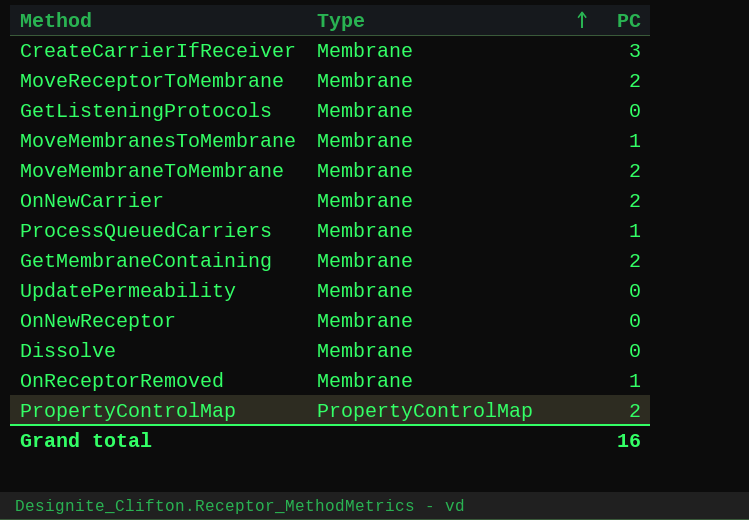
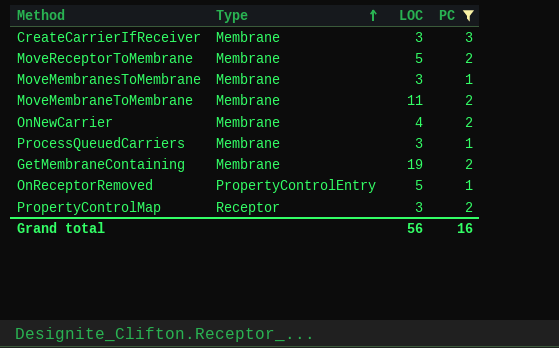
filter: none -> PC != 0
column LOC | position: none -> 3
OnReceptorRemoved | Type: Membrane -> PropertyControlEntry
PropertyControlMap | Type: PropertyControlMap -> Receptor

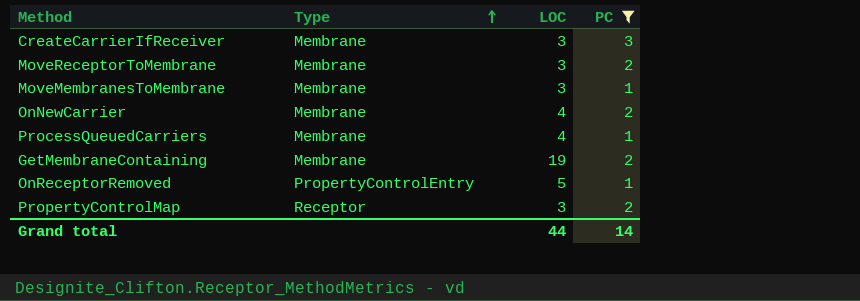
row MoveMembraneToMembrane: Membrane | 11 | 2 -> none
MoveReceptorToMembrane | LOC: 5 -> 3
ProcessQueuedCarriers | LOC: 3 -> 4
Grand total | LOC: 56 -> 44
Grand total | PC: 16 -> 14

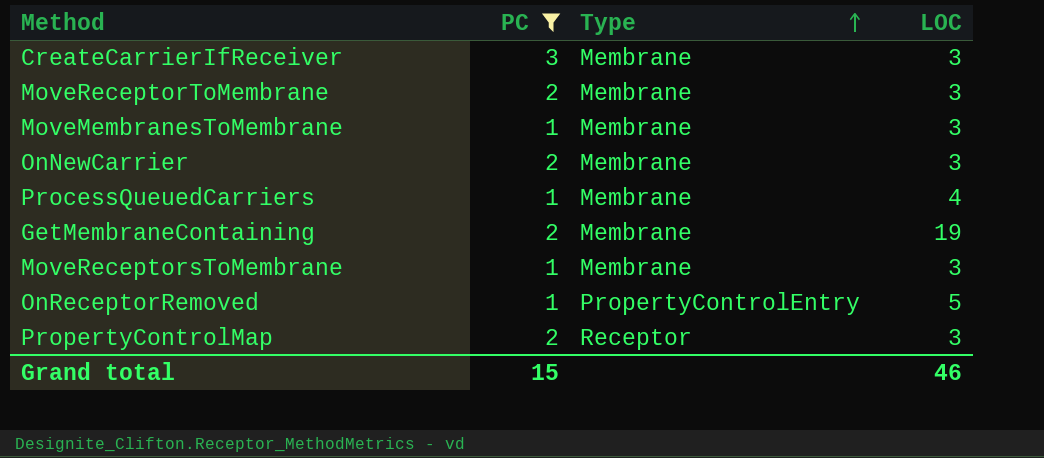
column PC | position: 4 -> 2
OnNewCarrier | LOC: 4 -> 3
row MoveReceptorsToMembrane: none -> 1 | Membrane | 3
Grand total | PC: 14 -> 15
Grand total | LOC: 44 -> 46

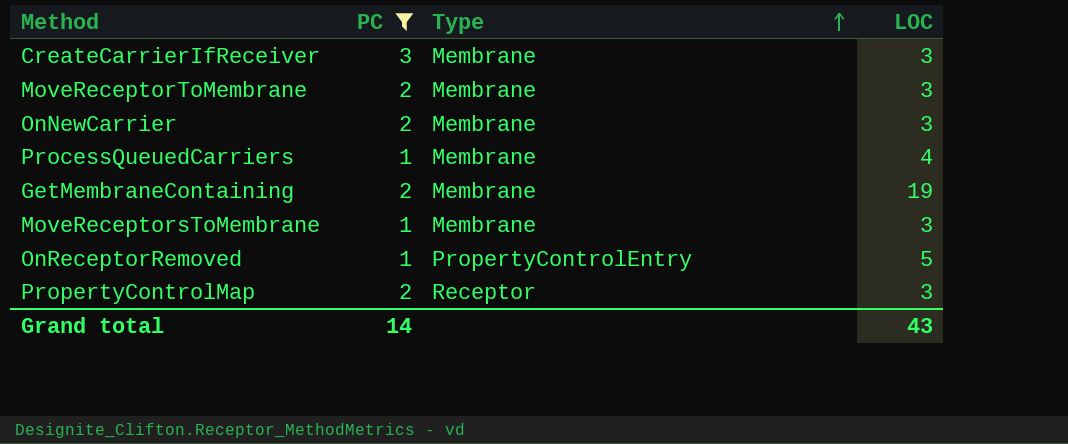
row MoveMembranesToMembrane: 1 | Membrane | 3 -> none
Grand total | PC: 15 -> 14
Grand total | LOC: 46 -> 43

